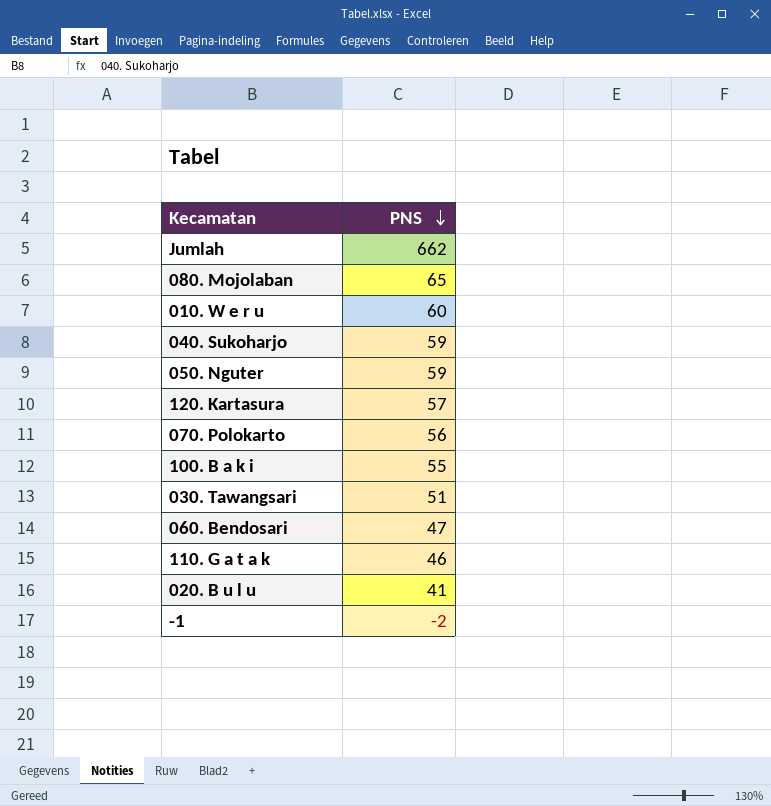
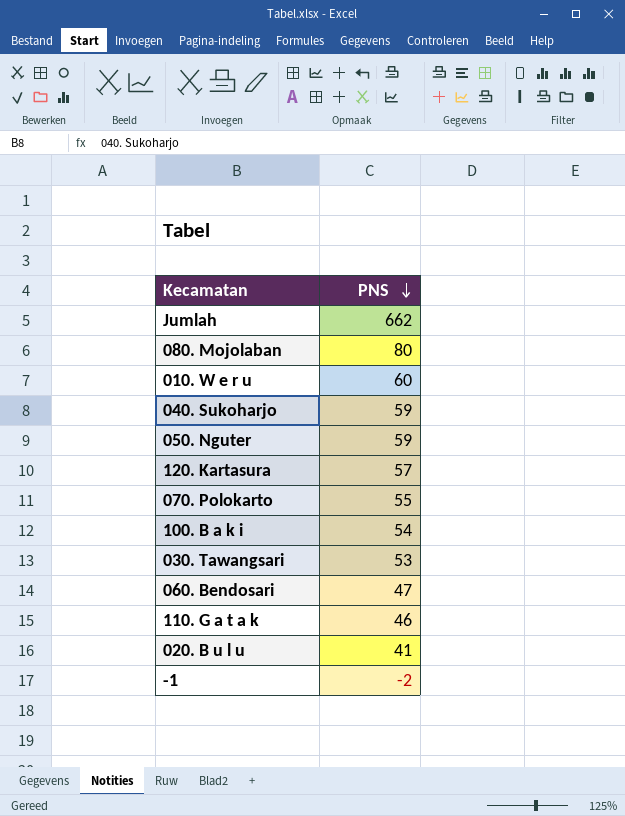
080. Mojolaban | PNS: 65 -> 80
070. Polokarto | PNS: 56 -> 55
100. B a k i | PNS: 55 -> 54
030. Tawangsari | PNS: 51 -> 53

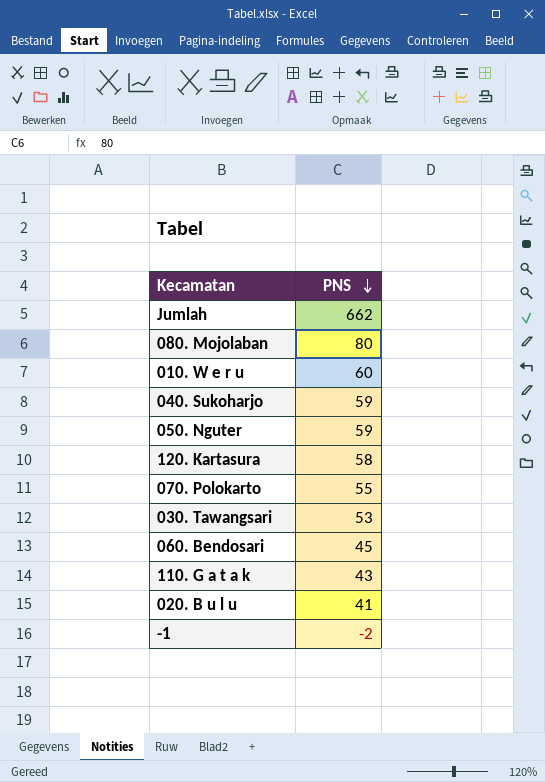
row 100. B a k i: 54 -> none
120. Kartasura | PNS: 57 -> 58
060. Bendosari | PNS: 47 -> 45
110. G a t a k | PNS: 46 -> 43

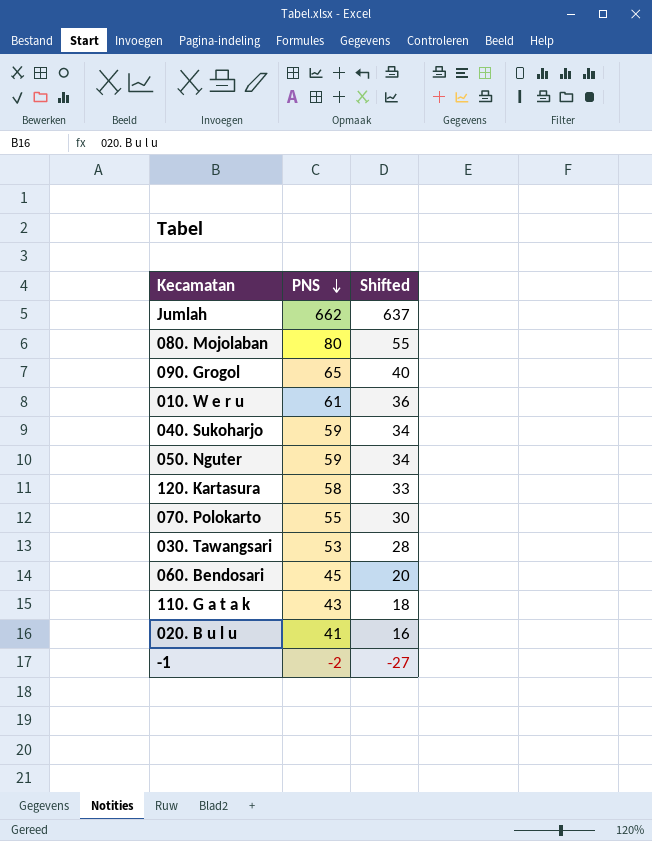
column Shifted | formula: none -> [PNS] - 25
row 090. Grogol: none -> 65 | 40
010. W e r u | PNS: 60 -> 61

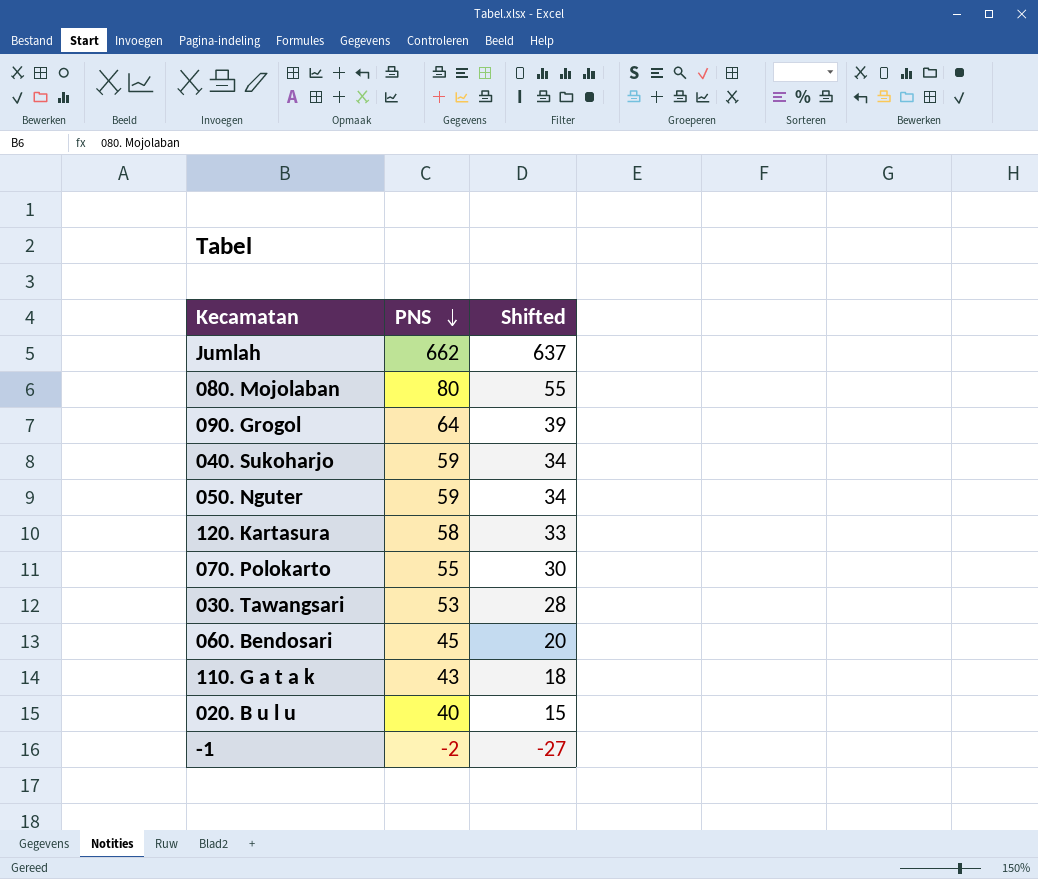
row 010. W e r u: 61 | 36 -> none
090. Grogol | PNS: 65 -> 64
090. Grogol | Shifted: 40 -> 39
020. B u l u | PNS: 41 -> 40
020. B u l u | Shifted: 16 -> 15

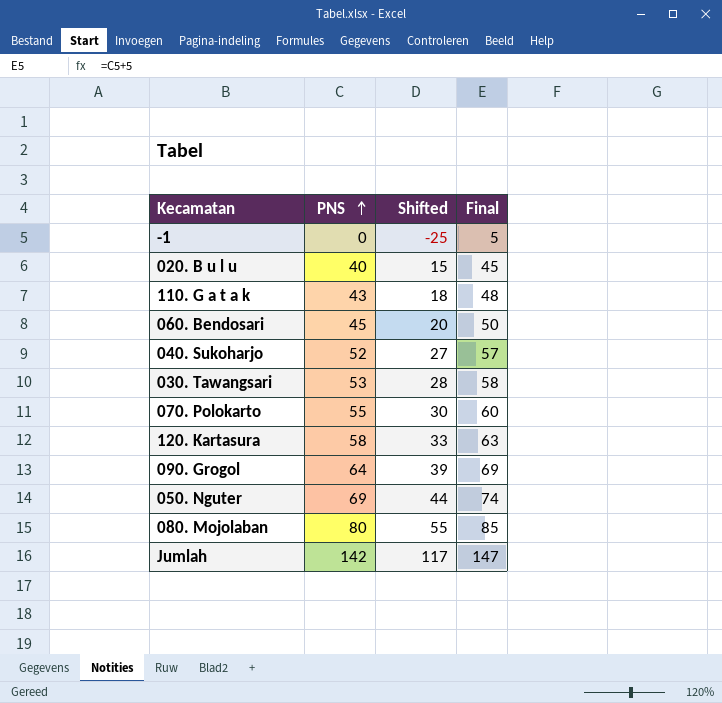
row order: PNS descending -> PNS ascending
column Final | formula: none -> [PNS] + 5
-1 | PNS: -2 -> 0
-1 | Shifted: -27 -> -25
040. Sukoharjo | PNS: 59 -> 52
040. Sukoharjo | Shifted: 34 -> 27
050. Nguter | PNS: 59 -> 69
050. Nguter | Shifted: 34 -> 44
Jumlah | PNS: 662 -> 142
Jumlah | Shifted: 637 -> 117

